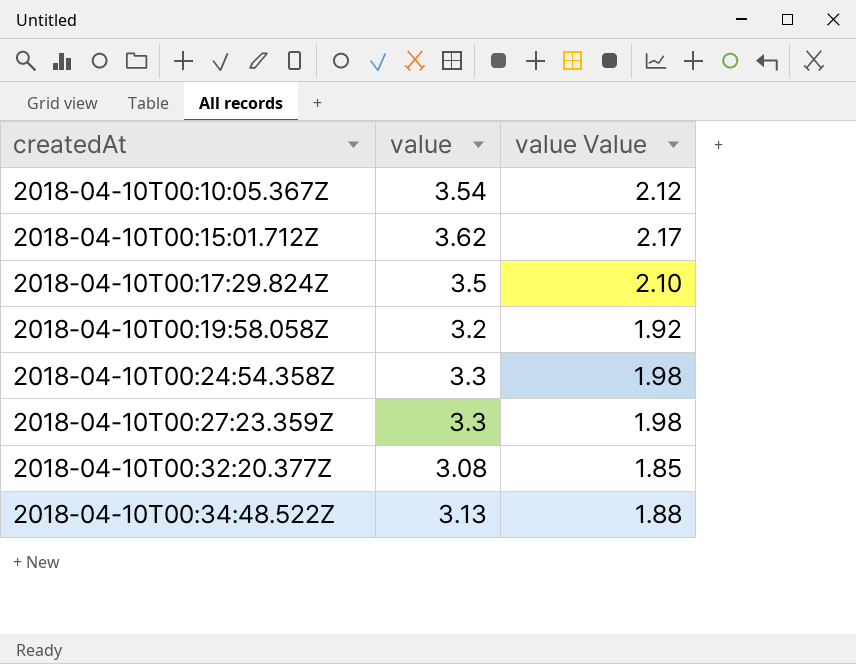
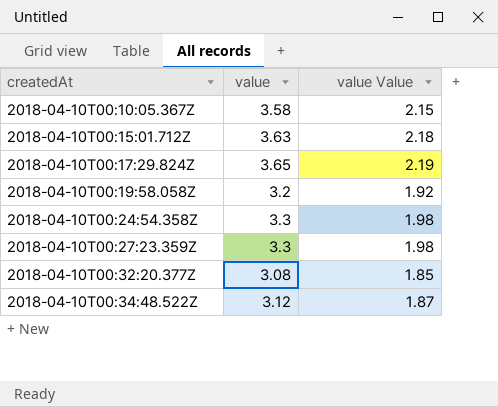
2018-04-10T00:10:05.367Z | value: 3.54 -> 3.58
2018-04-10T00:10:05.367Z | value Value: 2.12 -> 2.15
2018-04-10T00:15:01.712Z | value: 3.62 -> 3.63
2018-04-10T00:15:01.712Z | value Value: 2.17 -> 2.18
2018-04-10T00:17:29.824Z | value: 3.5 -> 3.65
2018-04-10T00:17:29.824Z | value Value: 2.10 -> 2.19
2018-04-10T00:34:48.522Z | value: 3.13 -> 3.12
2018-04-10T00:34:48.522Z | value Value: 1.88 -> 1.87

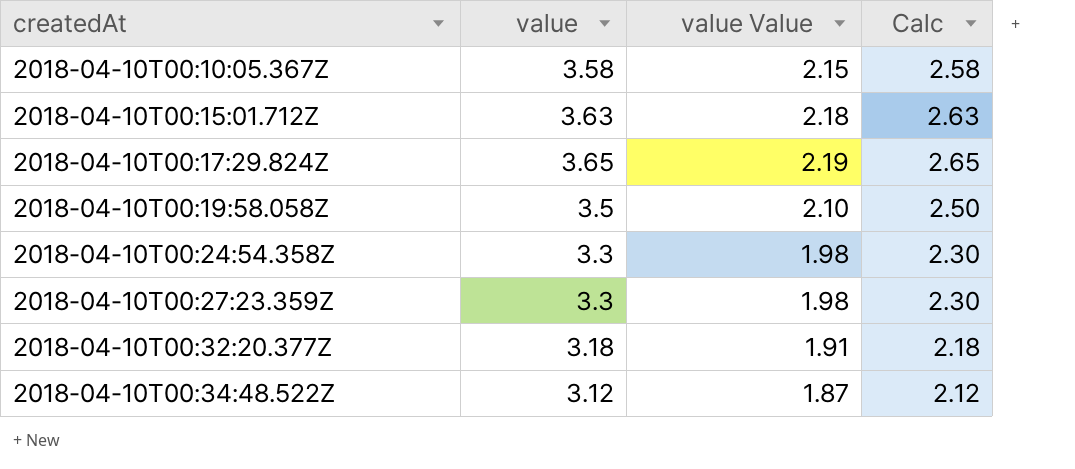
column Calc | formula: none -> [value] - 1
2018-04-10T00:19:58.058Z | value: 3.2 -> 3.5
2018-04-10T00:19:58.058Z | value Value: 1.92 -> 2.10
2018-04-10T00:32:20.377Z | value: 3.08 -> 3.18
2018-04-10T00:32:20.377Z | value Value: 1.85 -> 1.91

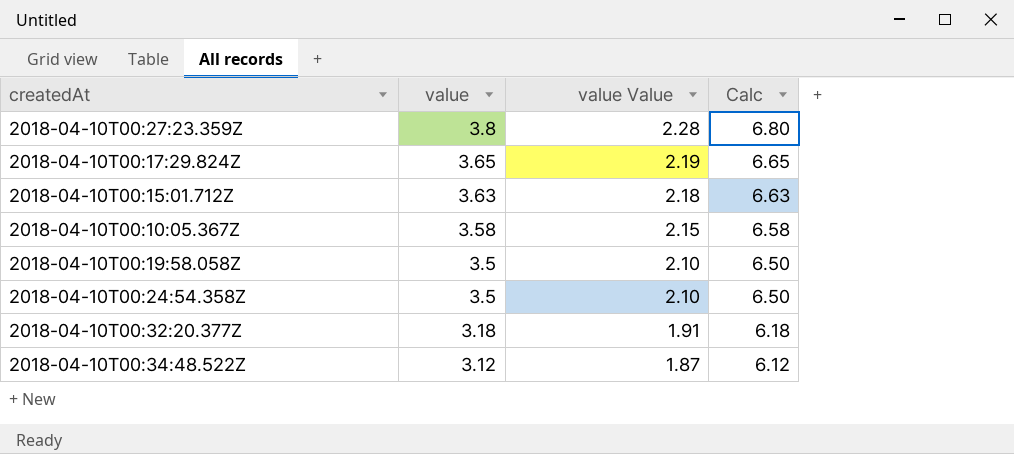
row order: createdAt ascending -> value descending
column Calc | formula: [value] - 1 -> [value] + 3
2018-04-10T00:27:23.359Z | value: 3.3 -> 3.8
2018-04-10T00:27:23.359Z | value Value: 1.98 -> 2.28
2018-04-10T00:24:54.358Z | value: 3.3 -> 3.5
2018-04-10T00:24:54.358Z | value Value: 1.98 -> 2.10

